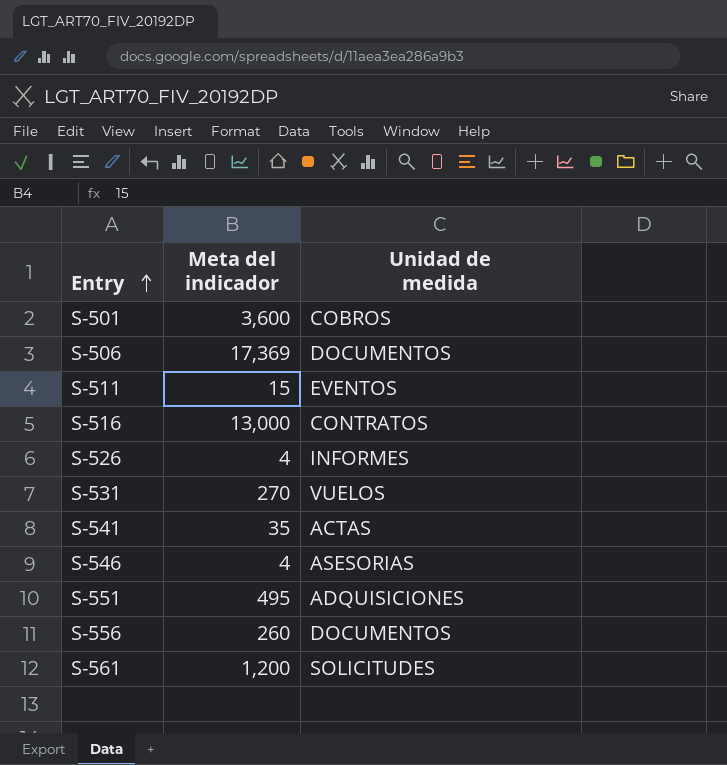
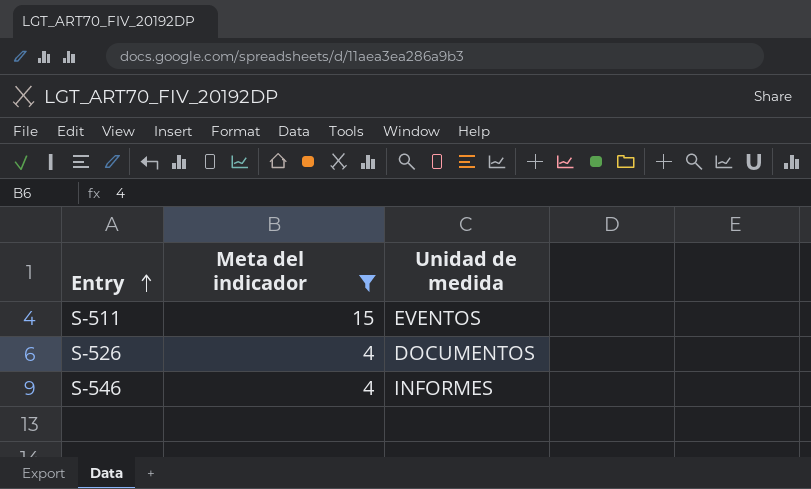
filter: none -> Meta del indicador <= 15
S-526 | Unidad de medida: INFORMES -> DOCUMENTOS
S-546 | Unidad de medida: ASESORIAS -> INFORMES

